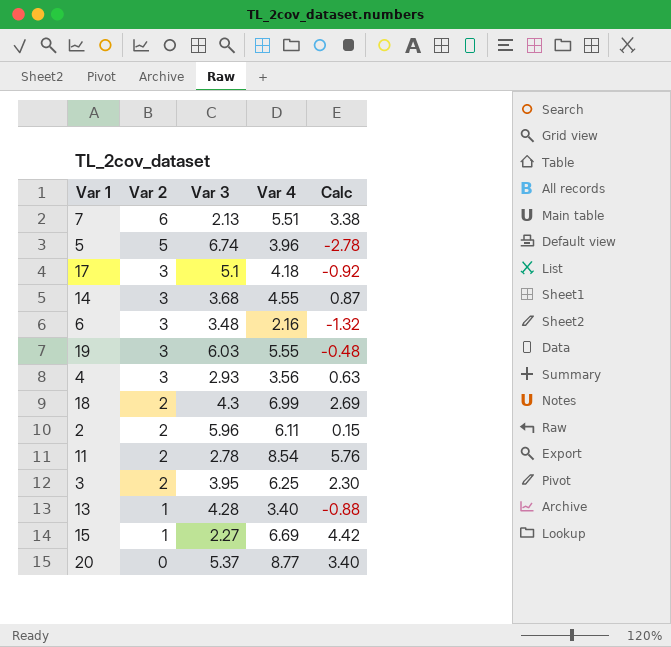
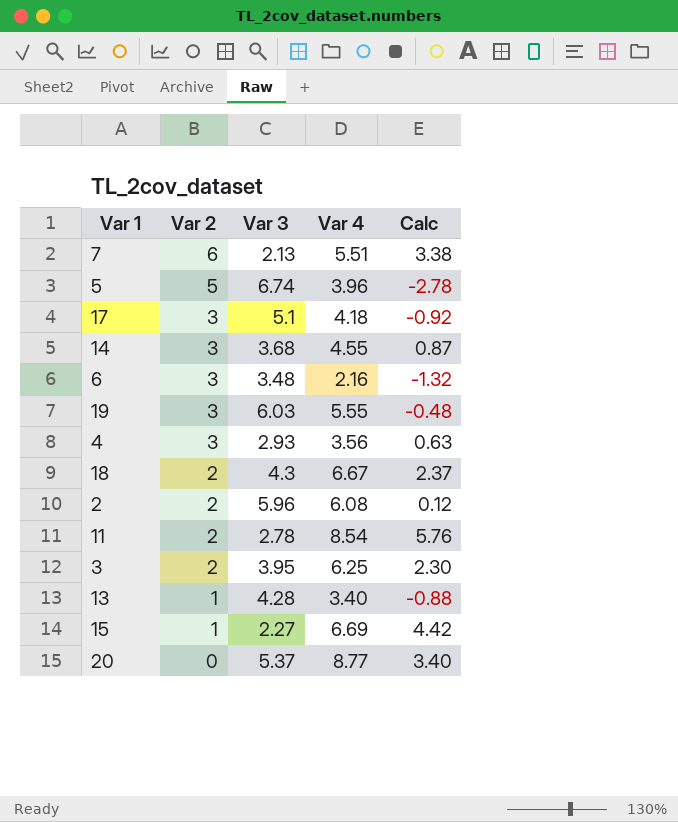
18 | Var 4: 6.99 -> 6.67
18 | Calc: 2.69 -> 2.37
2 | Var 4: 6.11 -> 6.08
2 | Calc: 0.15 -> 0.12

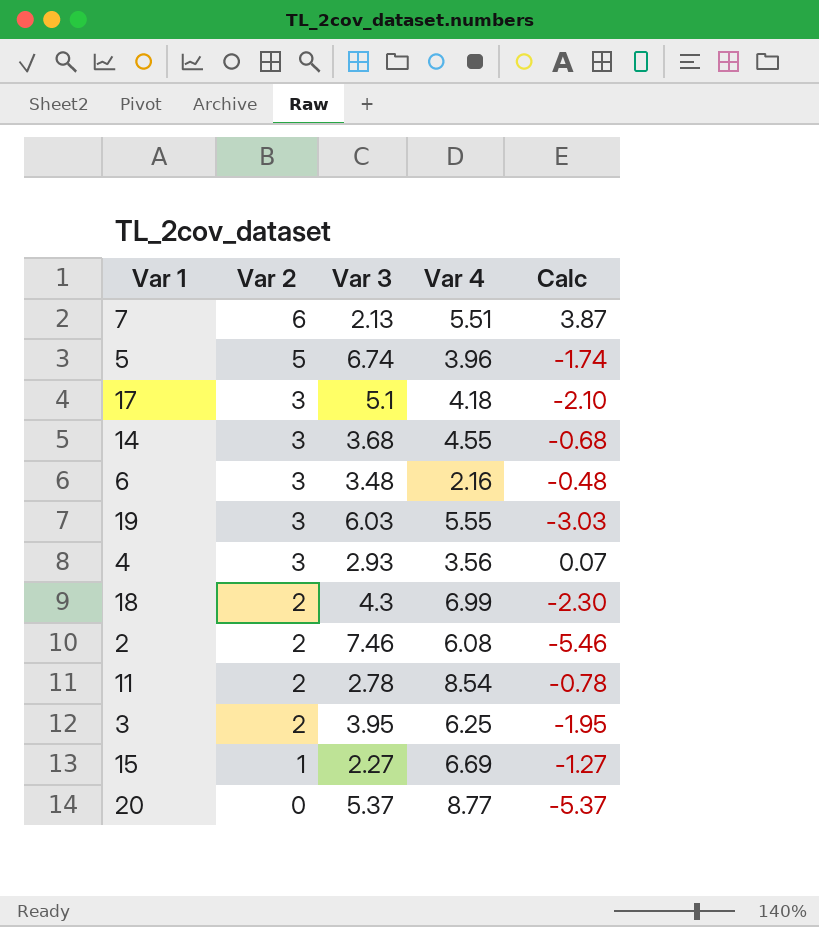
column Calc | formula: [Var 4] - [Var 3] -> [Var 2] - [Var 3]
row 13: 1 | 4.28 | 3.40 | -0.88 -> none
18 | Var 4: 6.67 -> 6.99
2 | Var 3: 5.96 -> 7.46

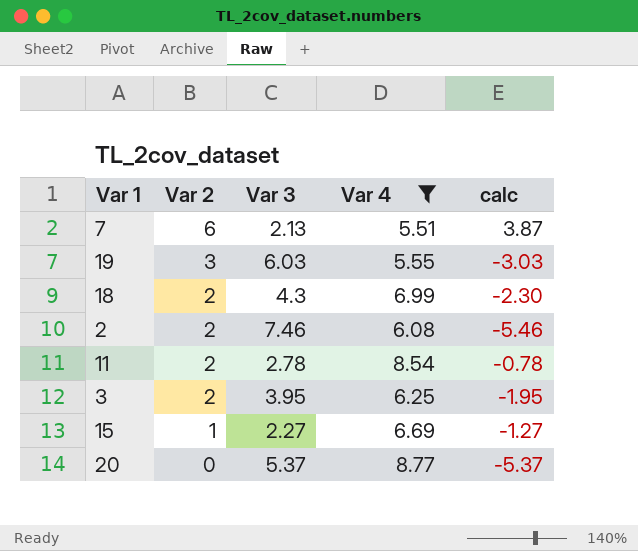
filter: none -> Var 4 >= 5.51
column name: Calc -> calc

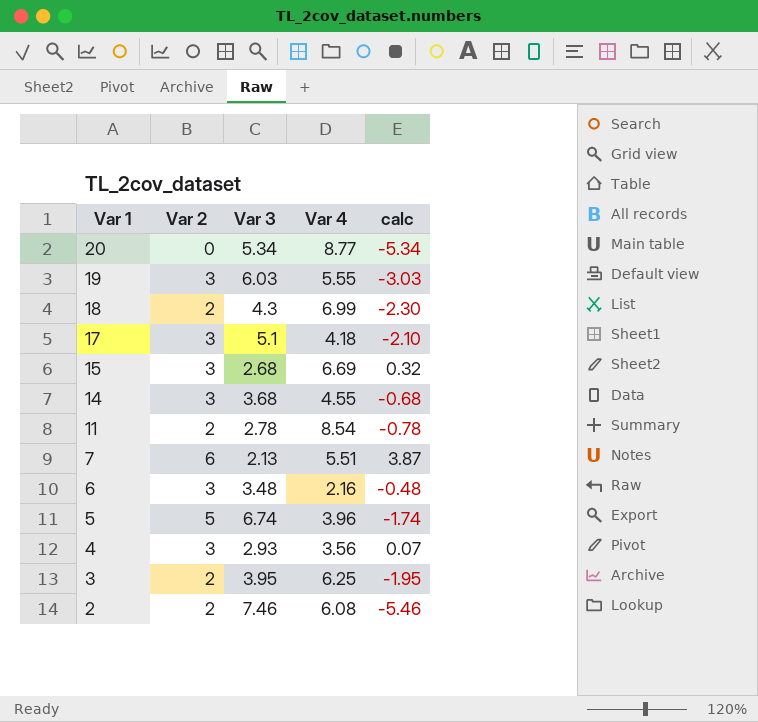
filter: Var 4 >= 5.51 -> none
row order: Var 2 descending -> Var 1 descending
20 | Var 3: 5.37 -> 5.34
20 | calc: -5.37 -> -5.34
15 | Var 2: 1 -> 3
15 | Var 3: 2.27 -> 2.68
15 | calc: -1.27 -> 0.32

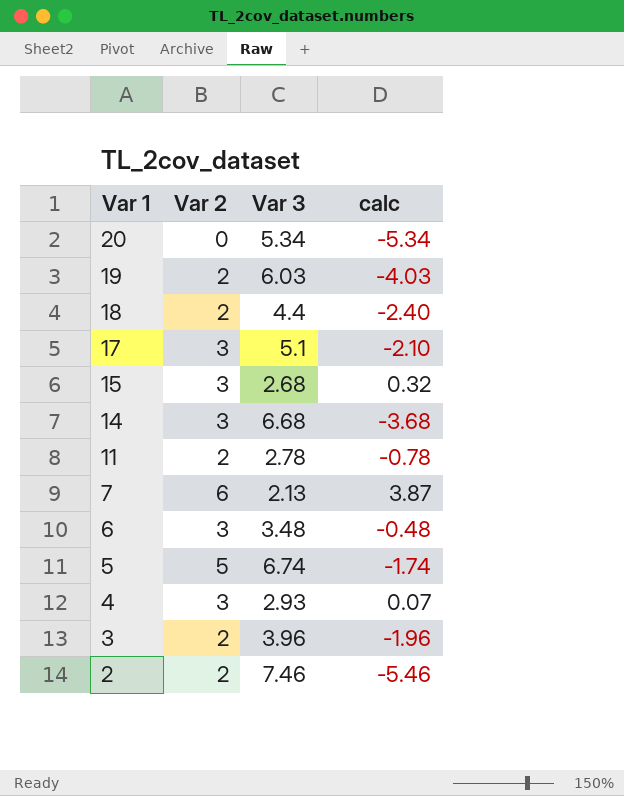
column Var 4 | position: 4 -> none
19 | Var 2: 3 -> 2
19 | calc: -3.03 -> -4.03
18 | Var 3: 4.3 -> 4.4
18 | calc: -2.30 -> -2.40
14 | Var 3: 3.68 -> 6.68
14 | calc: -0.68 -> -3.68
3 | Var 3: 3.95 -> 3.96
3 | calc: -1.95 -> -1.96

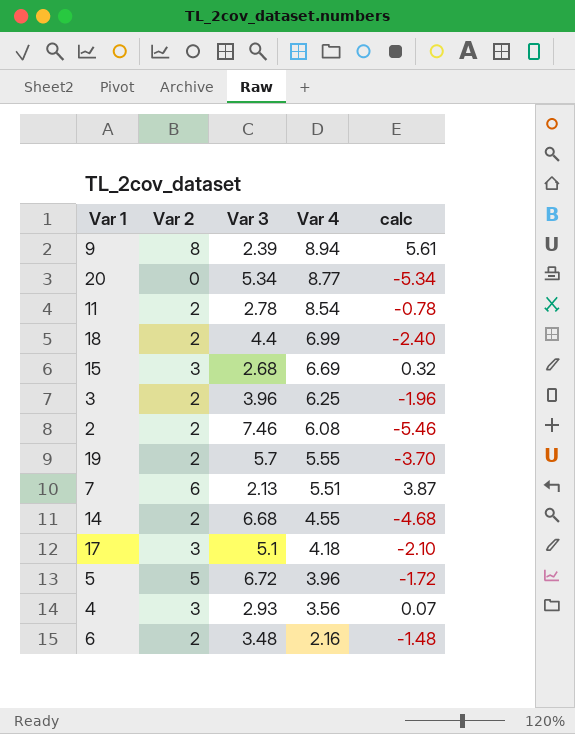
row order: Var 1 descending -> Var 4 descending
column Var 4 | position: none -> 4
row 9: none -> 8 | 2.39 | 8.94 | 5.61
19 | Var 3: 6.03 -> 5.7
19 | calc: -4.03 -> -3.70
14 | Var 2: 3 -> 2
14 | calc: -3.68 -> -4.68
5 | Var 3: 6.74 -> 6.72
5 | calc: -1.74 -> -1.72
6 | Var 2: 3 -> 2
6 | calc: -0.48 -> -1.48

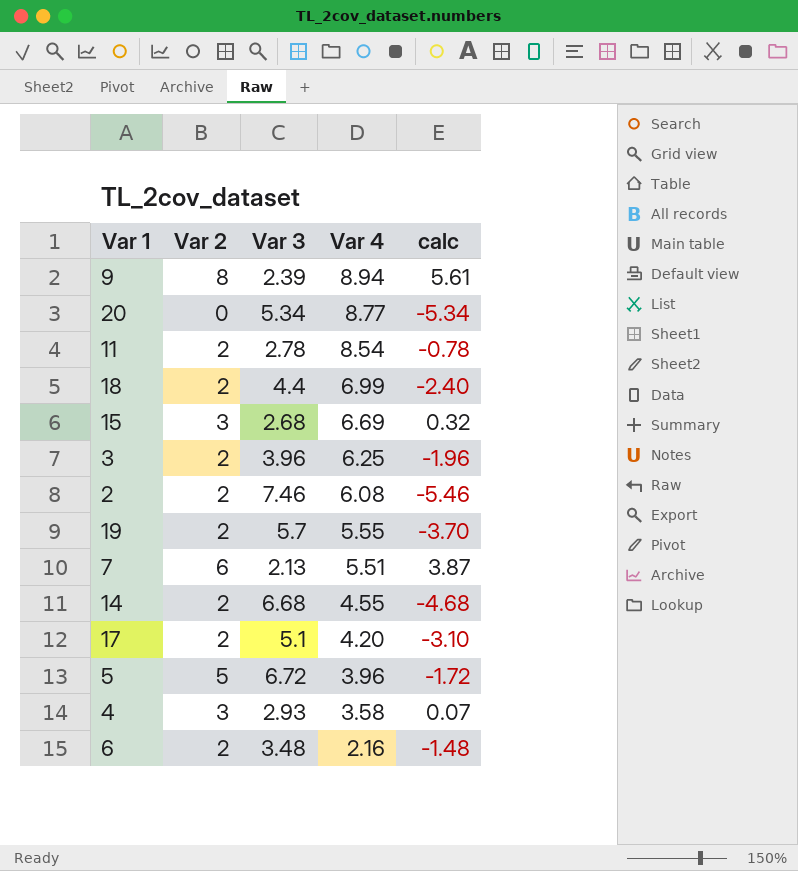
17 | Var 2: 3 -> 2
17 | Var 4: 4.18 -> 4.20
17 | calc: -2.10 -> -3.10
4 | Var 4: 3.56 -> 3.58

